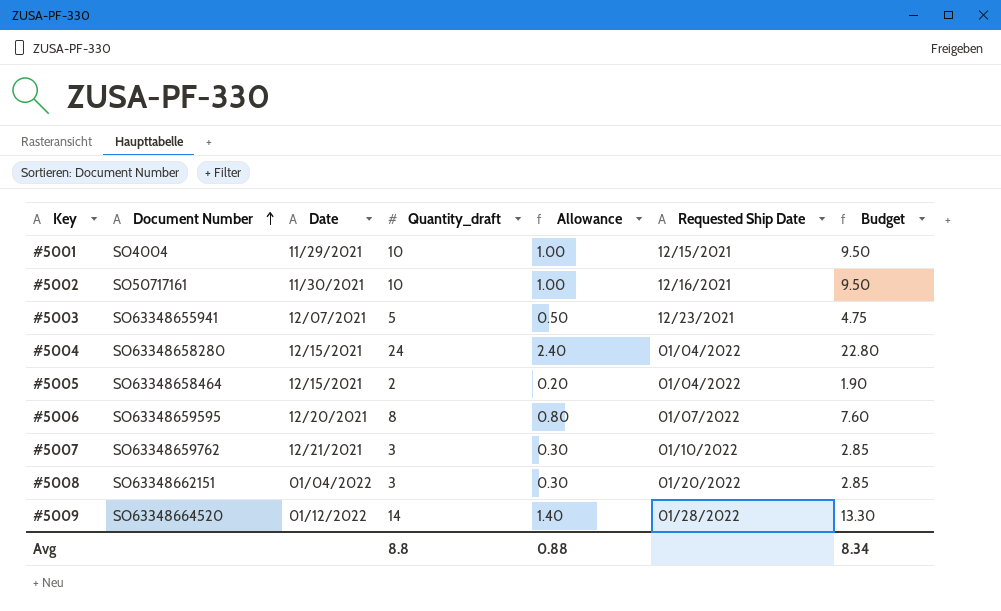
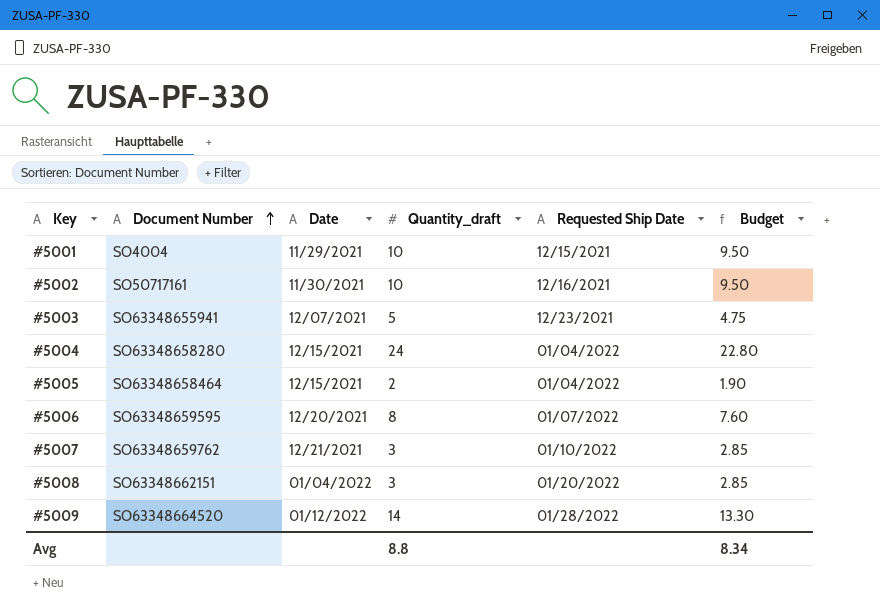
column Allowance | formula: [Quantity_draft] * 0.1 -> none

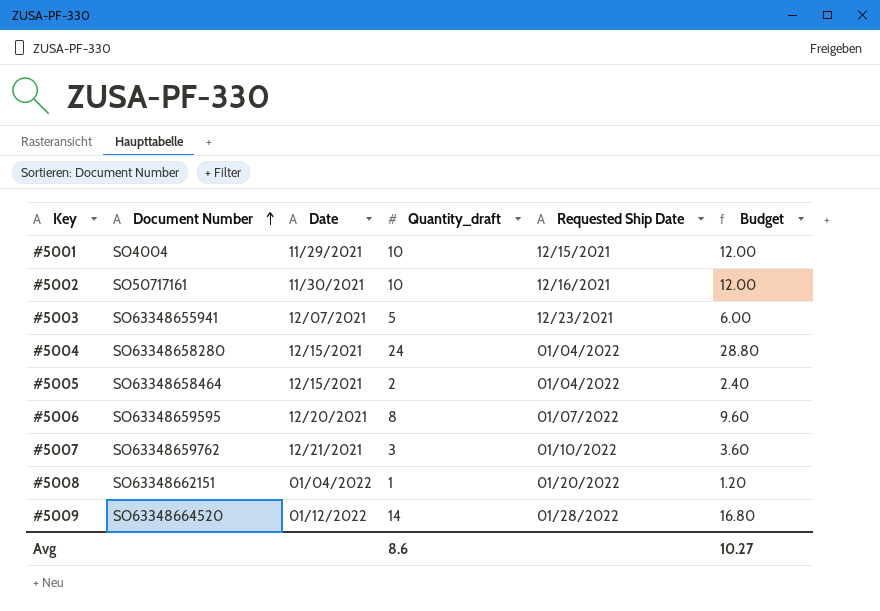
column Budget | formula: [Quantity_draft] * 0.95 -> [Quantity_draft] * 1.2
#5008 | Quantity_draft: 3 -> 1
Avg | Quantity_draft: 8.8 -> 8.6
Avg | Budget: 8.34 -> 10.27

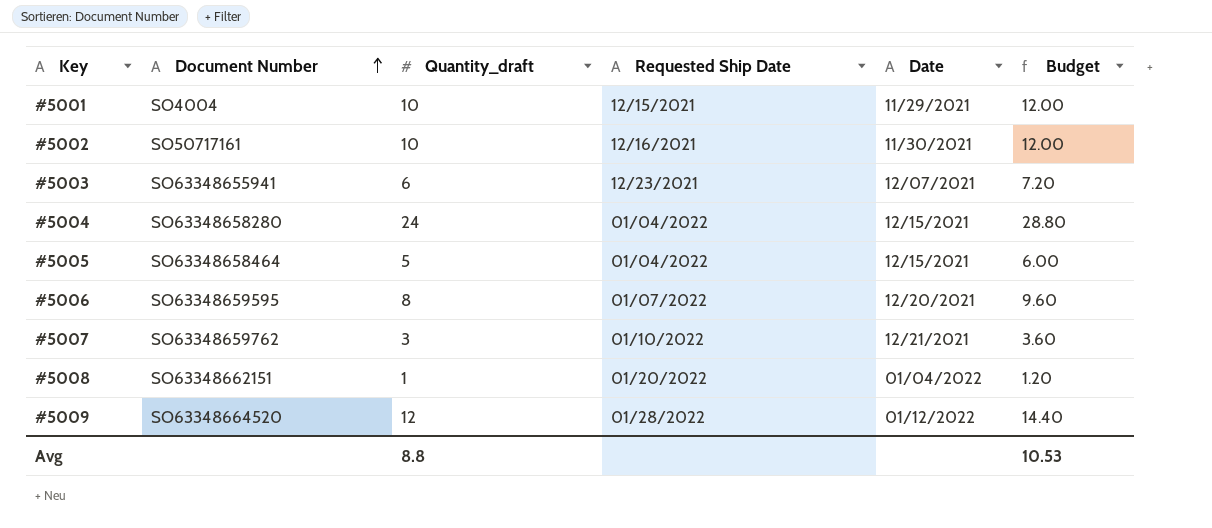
column Date | position: 3 -> 5
#5003 | Quantity_draft: 5 -> 6
#5003 | Budget: 6.00 -> 7.20
#5005 | Quantity_draft: 2 -> 5
#5005 | Budget: 2.40 -> 6.00
#5009 | Quantity_draft: 14 -> 12
#5009 | Budget: 16.80 -> 14.40
Avg | Quantity_draft: 8.6 -> 8.8
Avg | Budget: 10.27 -> 10.53

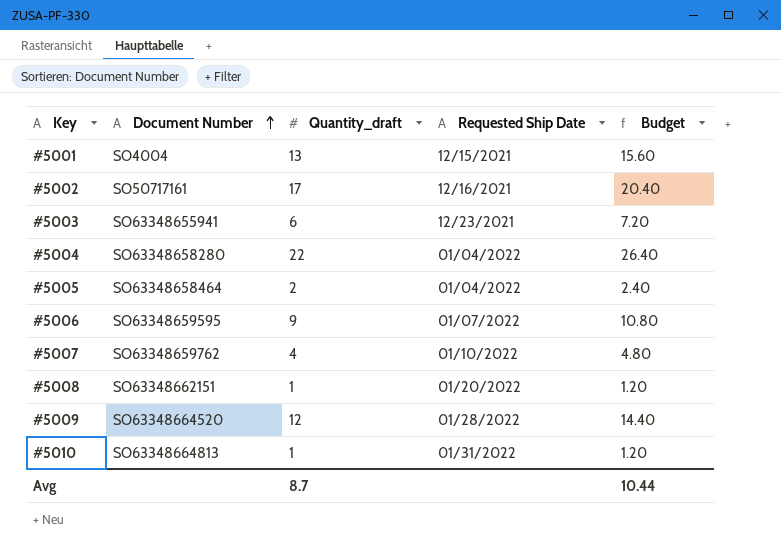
column Date | position: 5 -> none
#5001 | Quantity_draft: 10 -> 13
#5001 | Budget: 12.00 -> 15.60
#5002 | Quantity_draft: 10 -> 17
#5002 | Budget: 12.00 -> 20.40
#5004 | Quantity_draft: 24 -> 22
#5004 | Budget: 28.80 -> 26.40
#5005 | Quantity_draft: 5 -> 2
#5005 | Budget: 6.00 -> 2.40
#5006 | Quantity_draft: 8 -> 9
#5006 | Budget: 9.60 -> 10.80
#5007 | Quantity_draft: 3 -> 4
#5007 | Budget: 3.60 -> 4.80
row #5010: none -> SO63348664813 | 1 | 01/31/2022 | 1.20
Avg | Quantity_draft: 8.8 -> 8.7
Avg | Budget: 10.53 -> 10.44

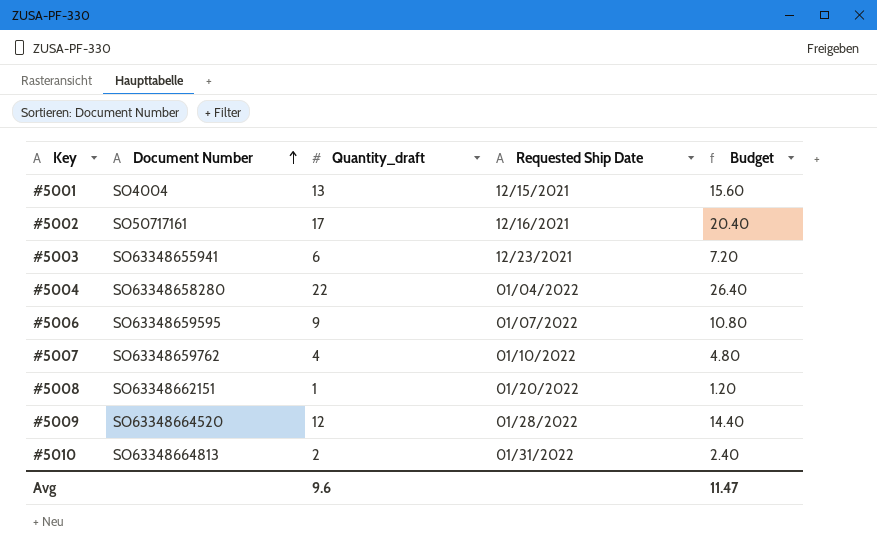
row #5005: SO63348658464 | 2 | 01/04/2022 | 2.40 -> none
#5010 | Quantity_draft: 1 -> 2
#5010 | Budget: 1.20 -> 2.40
Avg | Quantity_draft: 8.7 -> 9.6
Avg | Budget: 10.44 -> 11.47

